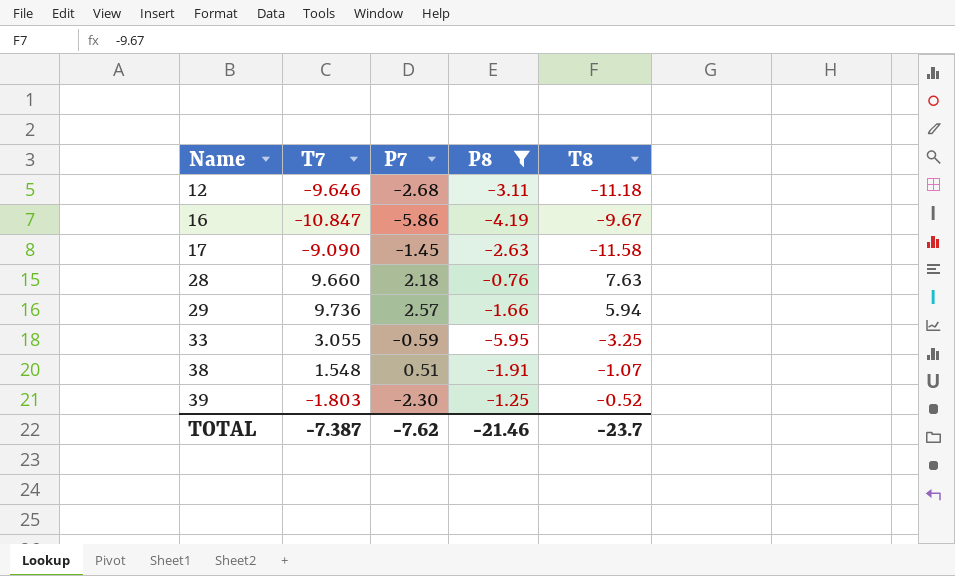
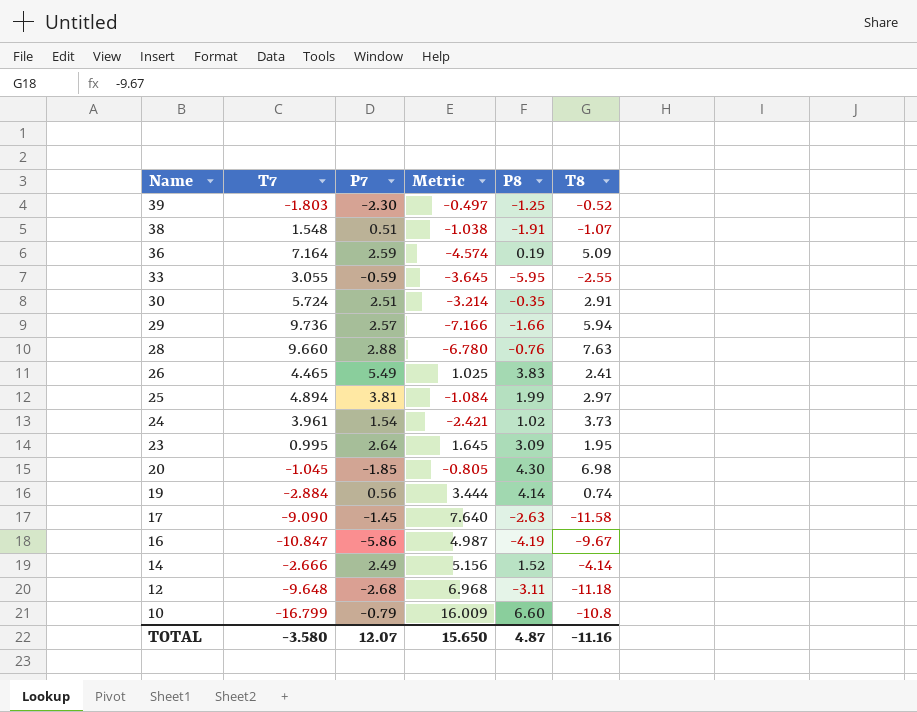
filter: P8 <= -0.76 -> none
row order: Name ascending -> Name descending
column Metric | formula: none -> [P7] - [T7]
33 | T8: -3.25 -> -2.55
28 | P7: 2.18 -> 2.88
12 | T7: -9.646 -> -9.648
TOTAL | T7: -7.387 -> -3.580
TOTAL | P7: -7.62 -> 12.07
TOTAL | P8: -21.46 -> 4.87
TOTAL | T8: -23.7 -> -11.16

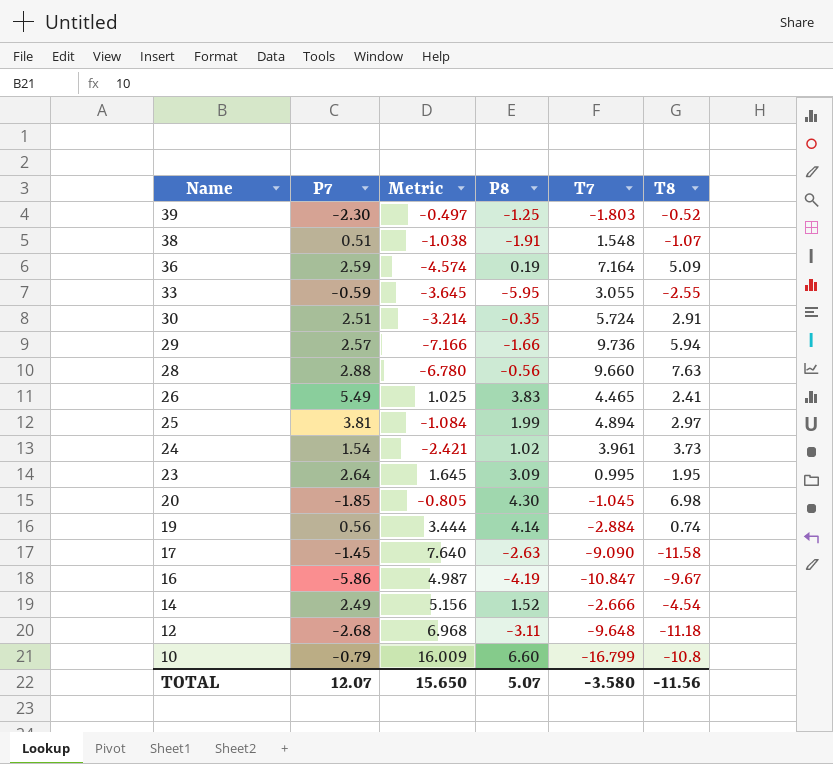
column T7 | position: 2 -> 5
28 | P8: -0.76 -> -0.56
14 | T8: -4.14 -> -4.54
TOTAL | P8: 4.87 -> 5.07
TOTAL | T8: -11.16 -> -11.56

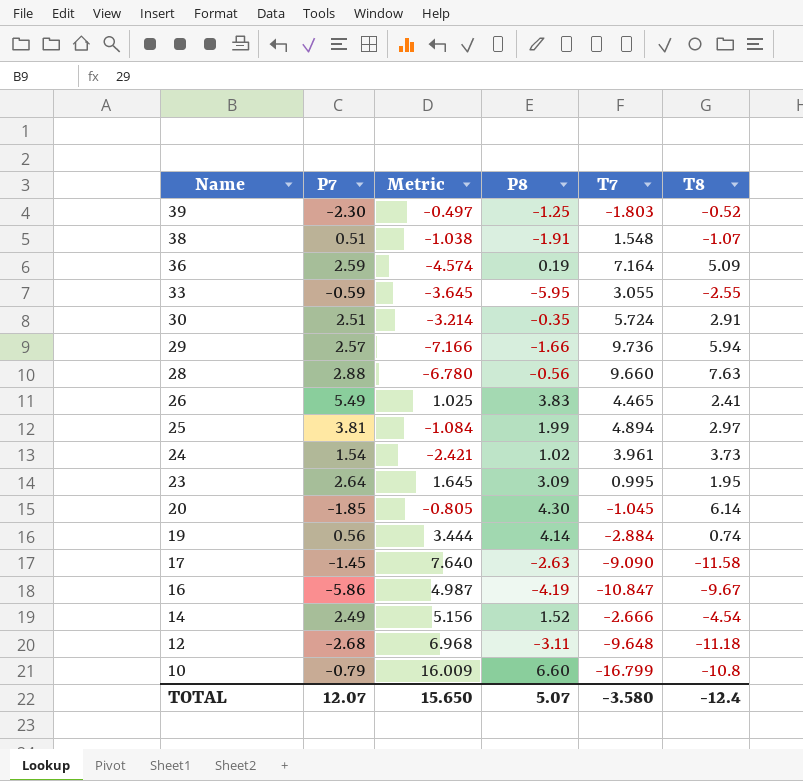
20 | T8: 6.98 -> 6.14
TOTAL | T8: -11.56 -> -12.4

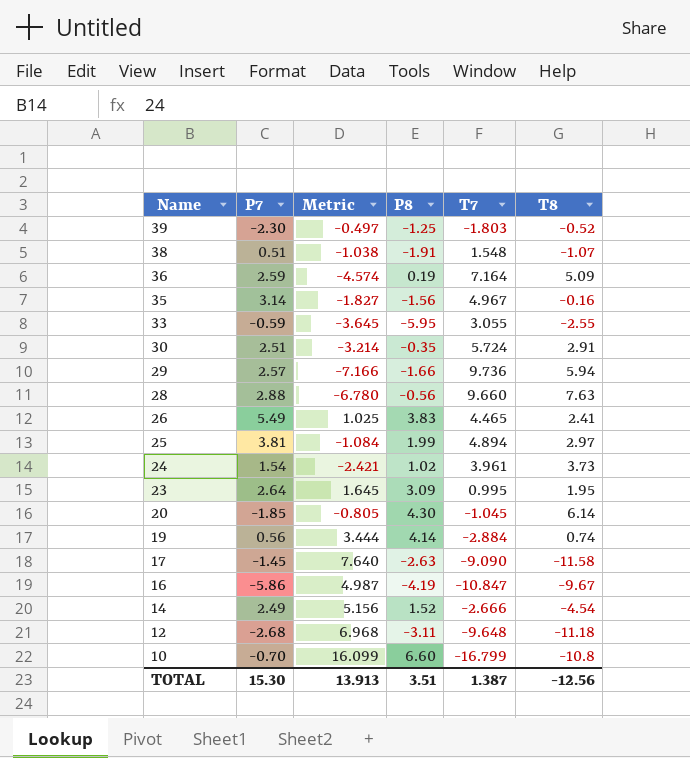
row 35: none -> 3.14 | -1.827 | -1.56 | 4.967 | -0.16
10 | P7: -0.79 -> -0.70
10 | Metric: 16.009 -> 16.099
TOTAL | P7: 12.07 -> 15.30
TOTAL | Metric: 15.650 -> 13.913
TOTAL | P8: 5.07 -> 3.51
TOTAL | T7: -3.580 -> 1.387
TOTAL | T8: -12.4 -> -12.56

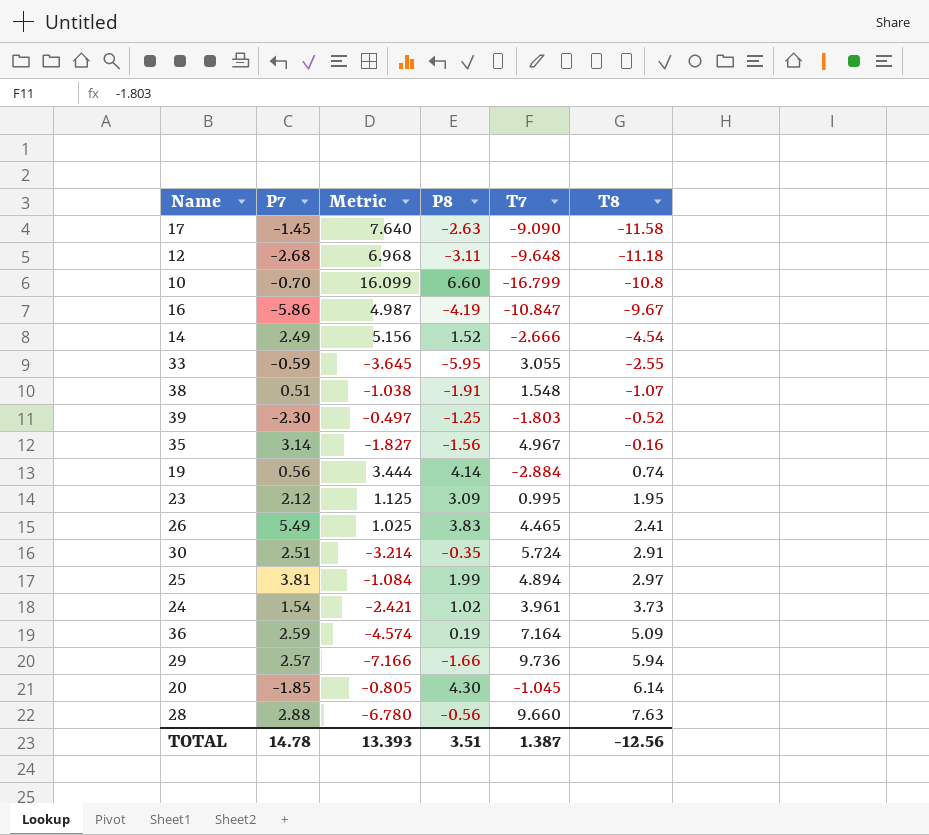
row order: Name descending -> T8 ascending
23 | P7: 2.64 -> 2.12
23 | Metric: 1.645 -> 1.125
TOTAL | P7: 15.30 -> 14.78
TOTAL | Metric: 13.913 -> 13.393

